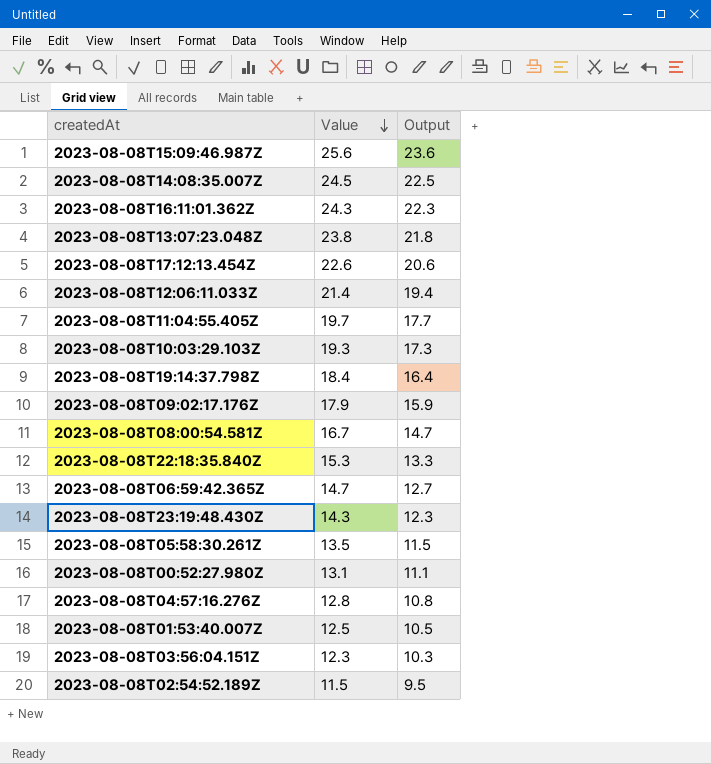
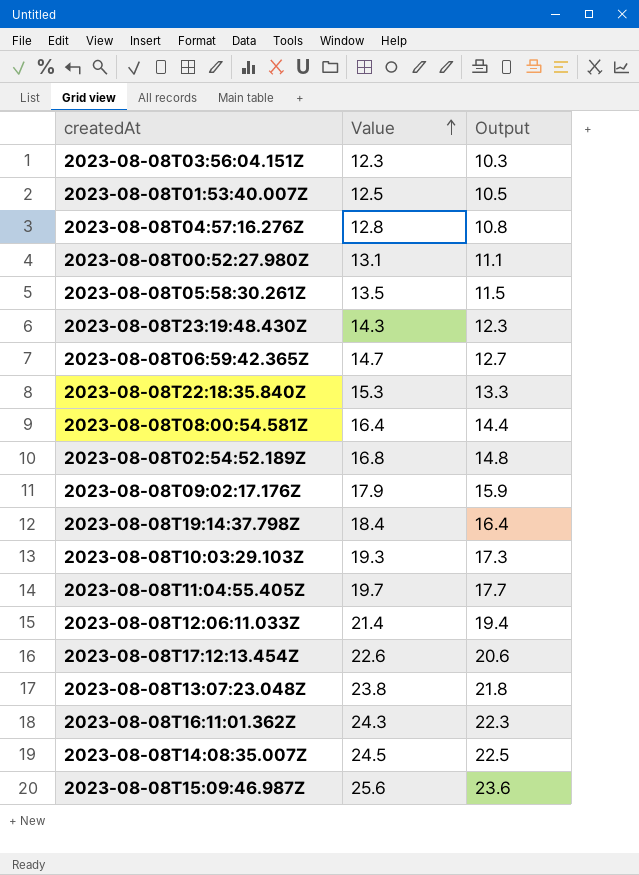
row order: Value descending -> Value ascending
2023-08-08T08:00:54.581Z | Value: 16.7 -> 16.4
2023-08-08T08:00:54.581Z | Output: 14.7 -> 14.4
2023-08-08T02:54:52.189Z | Value: 11.5 -> 16.8
2023-08-08T02:54:52.189Z | Output: 9.5 -> 14.8

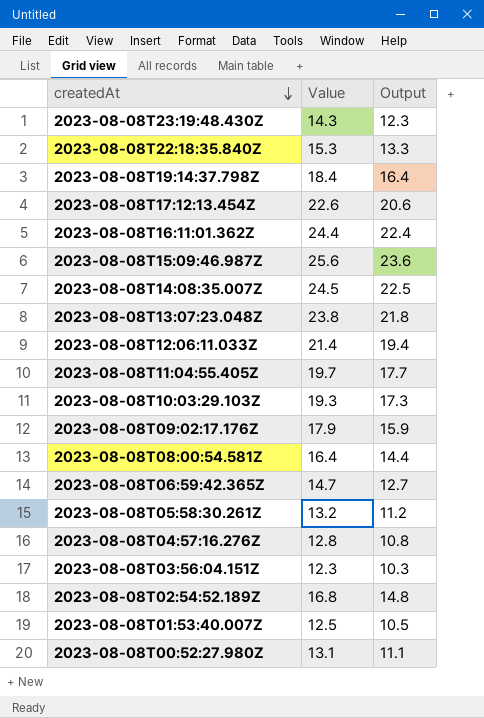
row order: Value ascending -> createdAt descending
2023-08-08T16:11:01.362Z | Value: 24.3 -> 24.4
2023-08-08T16:11:01.362Z | Output: 22.3 -> 22.4
2023-08-08T05:58:30.261Z | Value: 13.5 -> 13.2
2023-08-08T05:58:30.261Z | Output: 11.5 -> 11.2

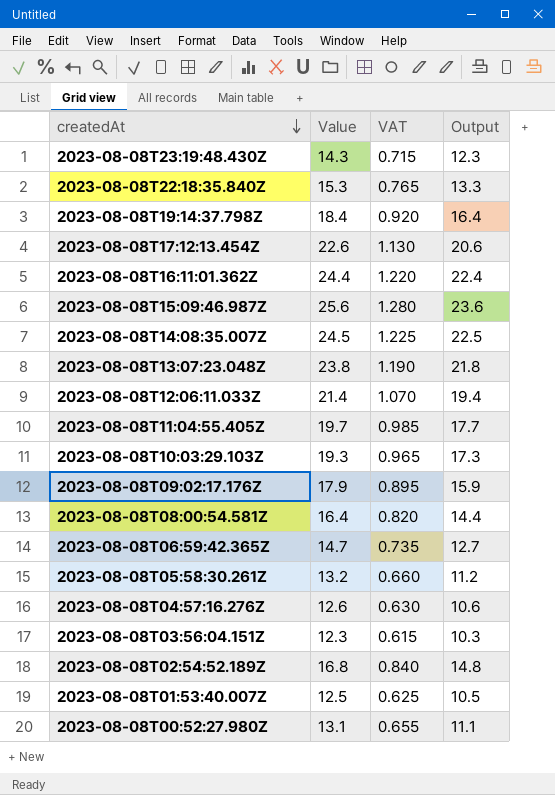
column VAT | formula: none -> [Value] * 0.05
2023-08-08T04:57:16.276Z | Value: 12.8 -> 12.6
2023-08-08T04:57:16.276Z | Output: 10.8 -> 10.6

